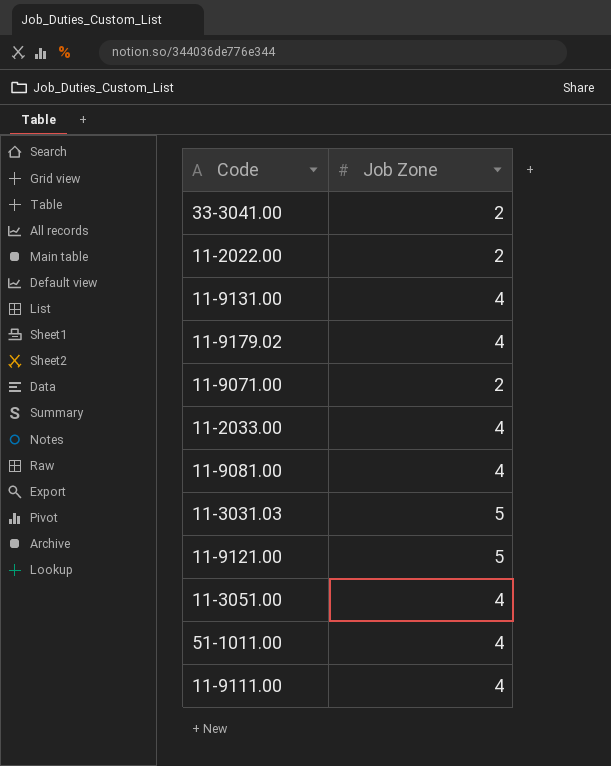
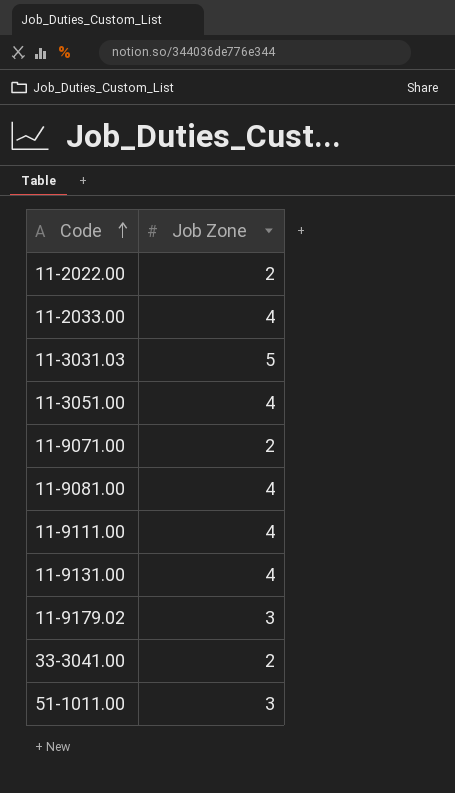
row order: none -> Code ascending
row 11-9121.00: 5 -> none
11-9179.02 | Job Zone: 4 -> 3
51-1011.00 | Job Zone: 4 -> 3

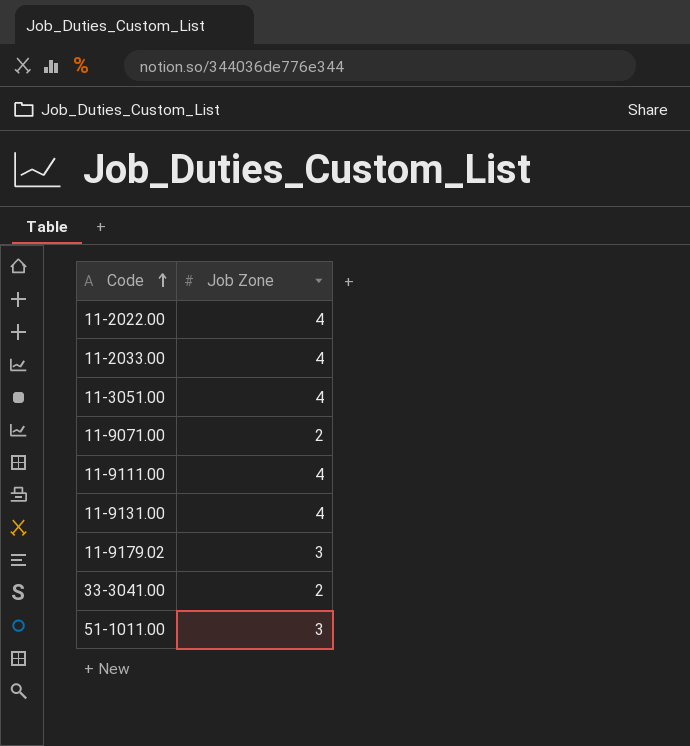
row 11-3031.03: 5 -> none
row 11-9081.00: 4 -> none
11-2022.00 | Job Zone: 2 -> 4

